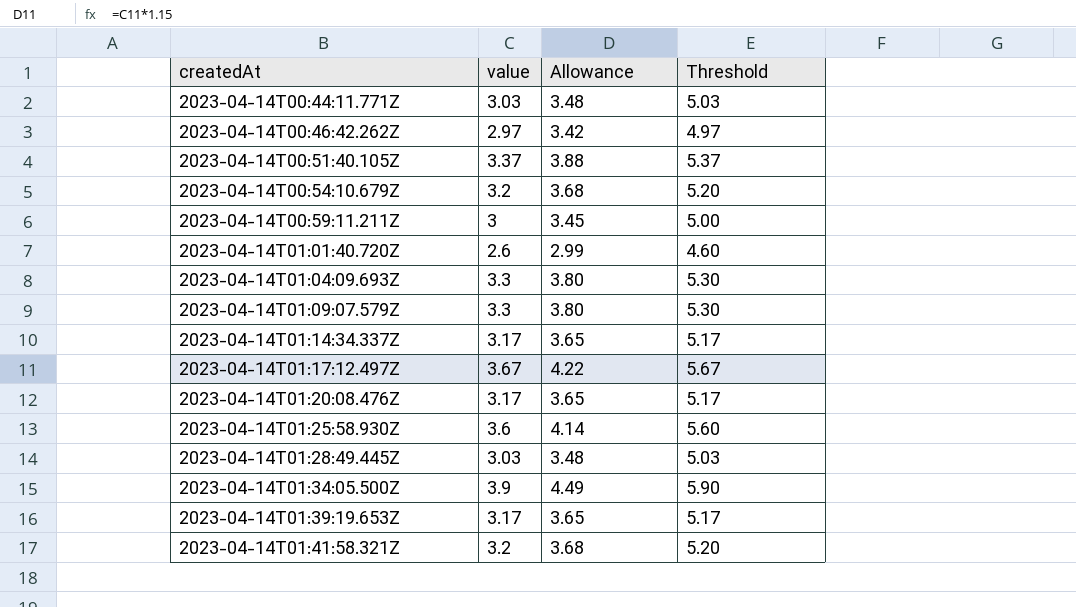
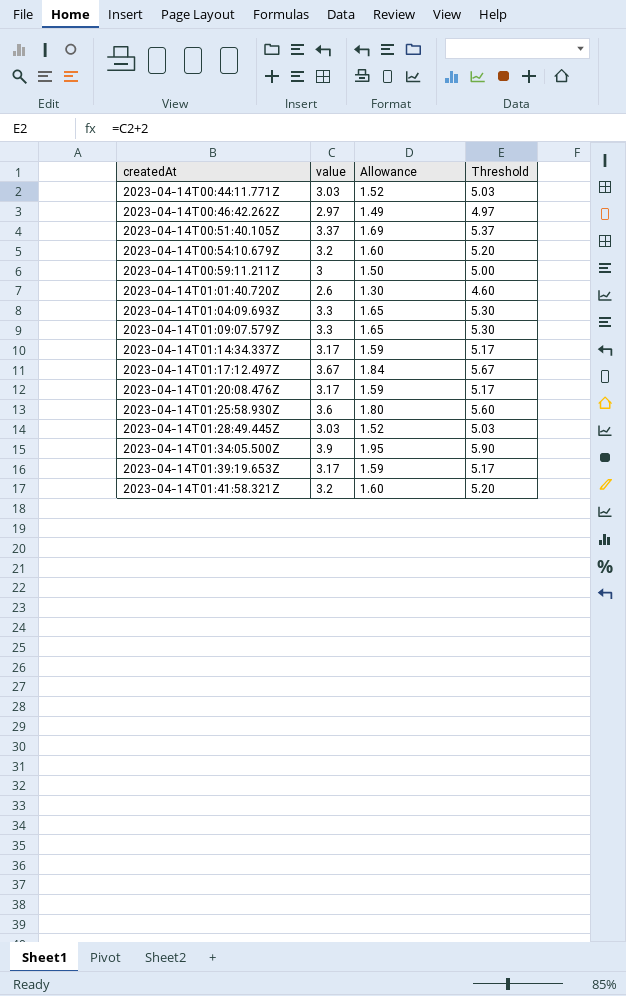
column Allowance | formula: [value] * 1.15 -> [value] * 0.5

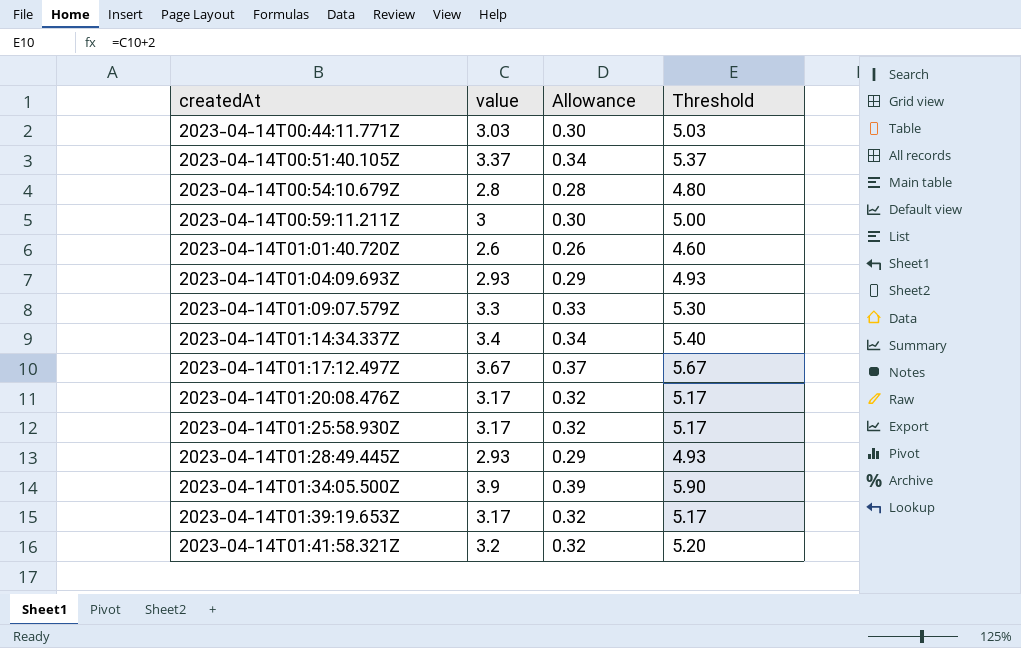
column Allowance | formula: [value] * 0.5 -> [value] * 0.1
row 2023-04-14T00:46:42.262Z: 2.97 | 1.49 | 4.97 -> none
2023-04-14T00:54:10.679Z | value: 3.2 -> 2.8
2023-04-14T00:54:10.679Z | Threshold: 5.20 -> 4.80
2023-04-14T01:04:09.693Z | value: 3.3 -> 2.93
2023-04-14T01:04:09.693Z | Threshold: 5.30 -> 4.93
2023-04-14T01:14:34.337Z | value: 3.17 -> 3.4
2023-04-14T01:14:34.337Z | Threshold: 5.17 -> 5.40
2023-04-14T01:25:58.930Z | value: 3.6 -> 3.17
2023-04-14T01:25:58.930Z | Threshold: 5.60 -> 5.17
2023-04-14T01:28:49.445Z | value: 3.03 -> 2.93
2023-04-14T01:28:49.445Z | Threshold: 5.03 -> 4.93

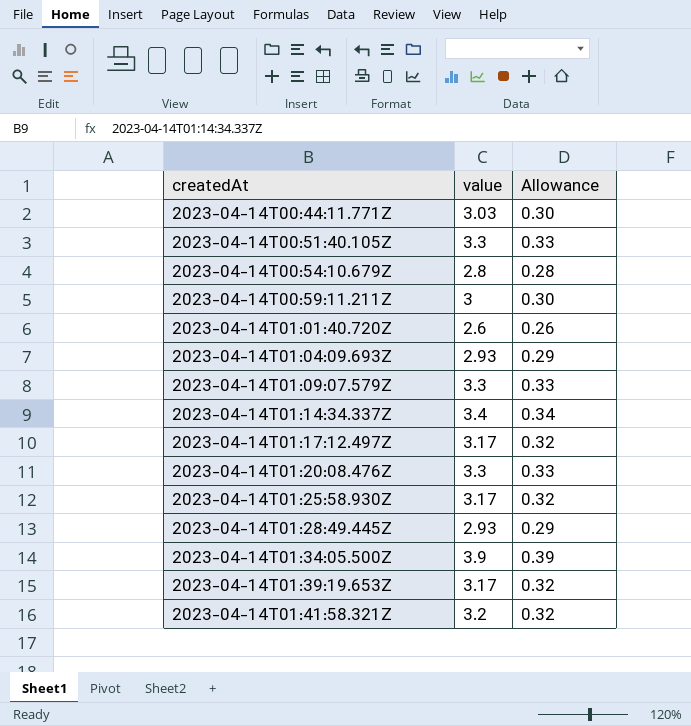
column Threshold | formula: [value] + 2 -> none
2023-04-14T00:51:40.105Z | value: 3.37 -> 3.3
2023-04-14T00:51:40.105Z | Allowance: 0.34 -> 0.33
2023-04-14T01:17:12.497Z | value: 3.67 -> 3.17
2023-04-14T01:17:12.497Z | Allowance: 0.37 -> 0.32
2023-04-14T01:20:08.476Z | value: 3.17 -> 3.3
2023-04-14T01:20:08.476Z | Allowance: 0.32 -> 0.33

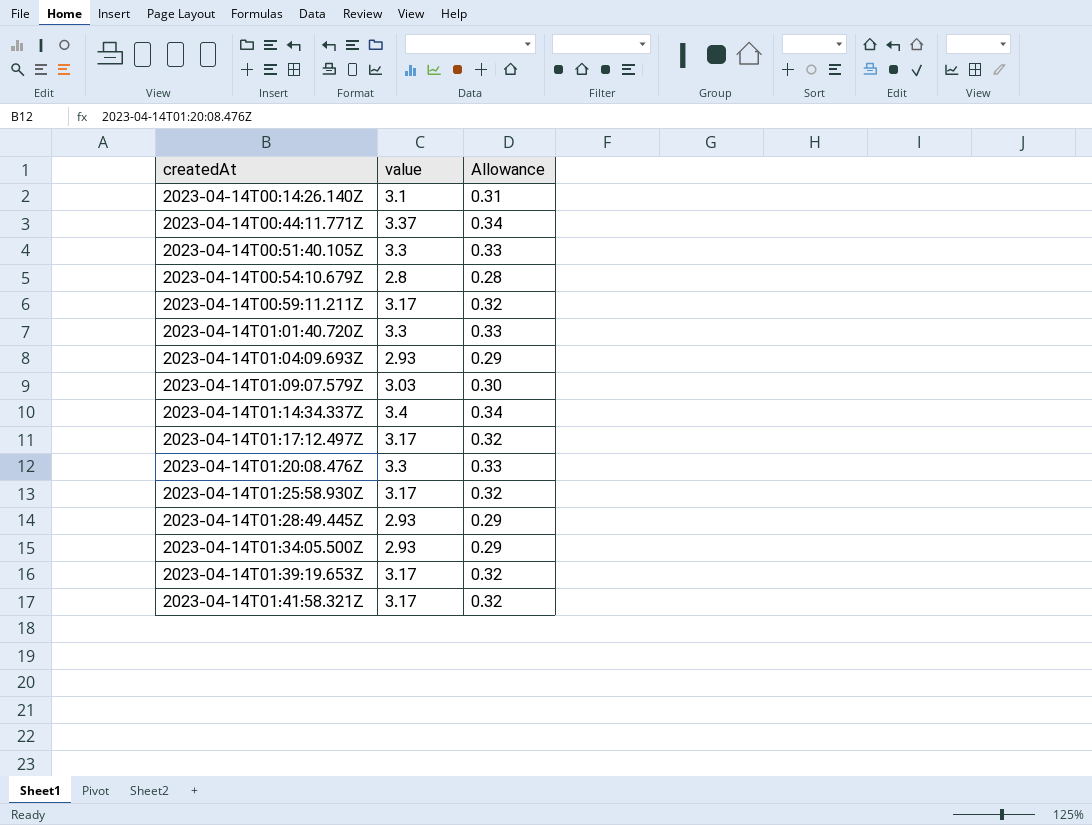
row 2023-04-14T00:14:26.140Z: none -> 3.1 | 0.31
2023-04-14T00:44:11.771Z | value: 3.03 -> 3.37
2023-04-14T00:44:11.771Z | Allowance: 0.30 -> 0.34
2023-04-14T00:59:11.211Z | value: 3 -> 3.17
2023-04-14T00:59:11.211Z | Allowance: 0.30 -> 0.32
2023-04-14T01:01:40.720Z | value: 2.6 -> 3.3
2023-04-14T01:01:40.720Z | Allowance: 0.26 -> 0.33
2023-04-14T01:09:07.579Z | value: 3.3 -> 3.03
2023-04-14T01:09:07.579Z | Allowance: 0.33 -> 0.30
2023-04-14T01:34:05.500Z | value: 3.9 -> 2.93
2023-04-14T01:34:05.500Z | Allowance: 0.39 -> 0.29
2023-04-14T01:41:58.321Z | value: 3.2 -> 3.17

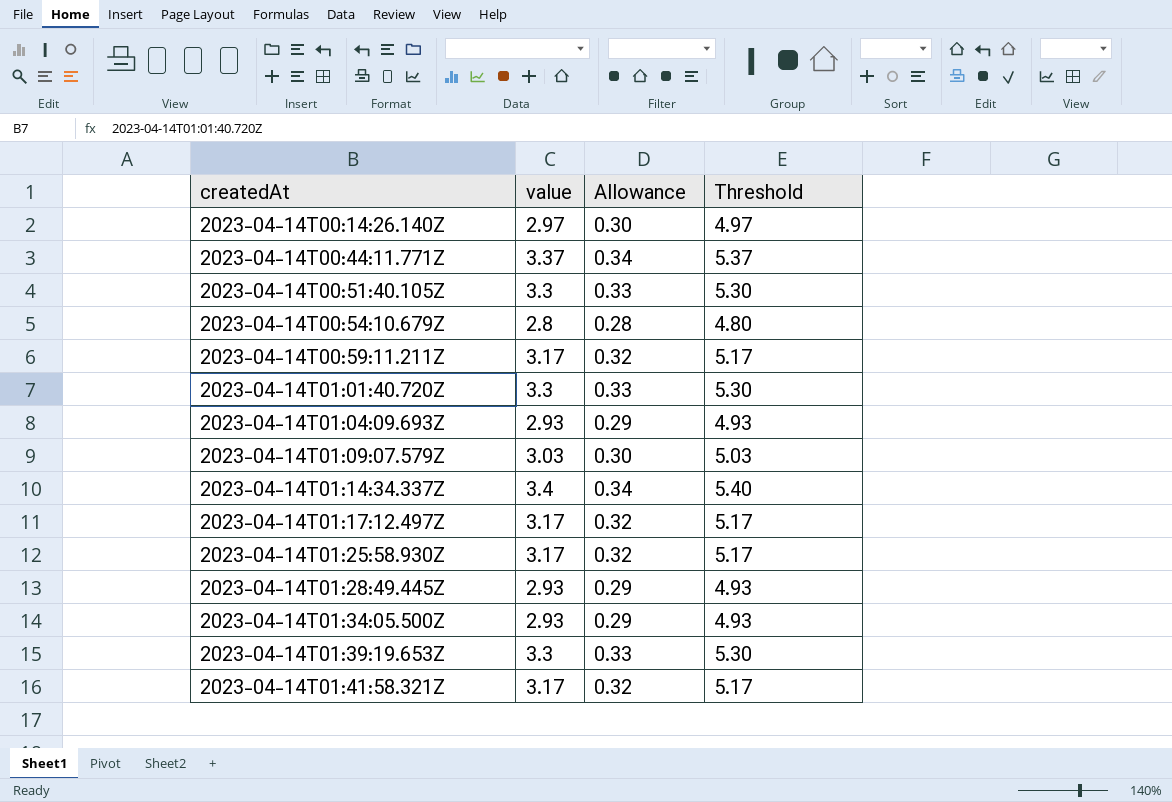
column Threshold | formula: none -> [value] + 2
row 2023-04-14T01:20:08.476Z: 3.3 | 0.33 -> none
2023-04-14T00:14:26.140Z | value: 3.1 -> 2.97
2023-04-14T00:14:26.140Z | Allowance: 0.31 -> 0.30
2023-04-14T01:39:19.653Z | value: 3.17 -> 3.3
2023-04-14T01:39:19.653Z | Allowance: 0.32 -> 0.33

